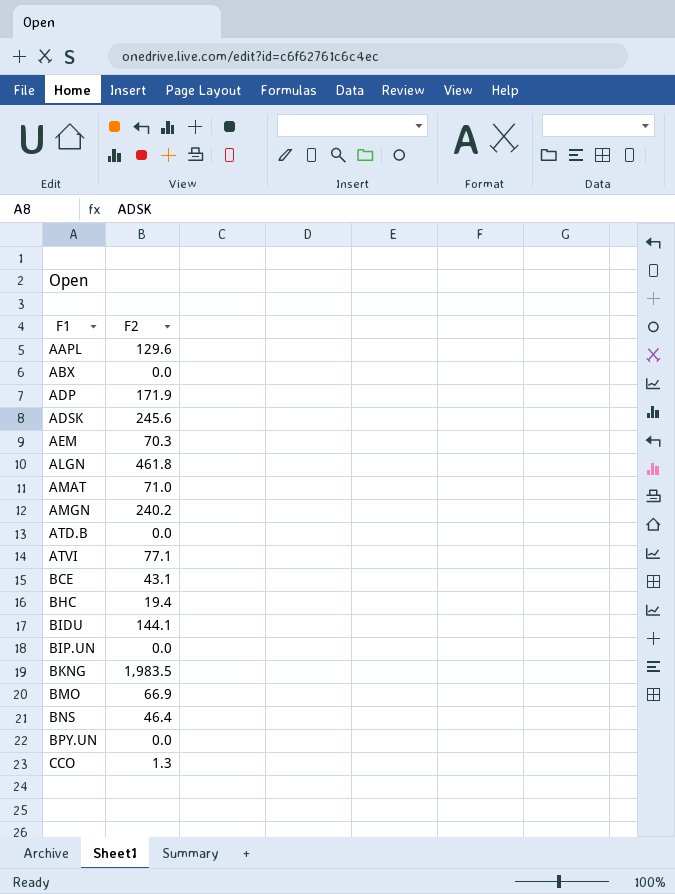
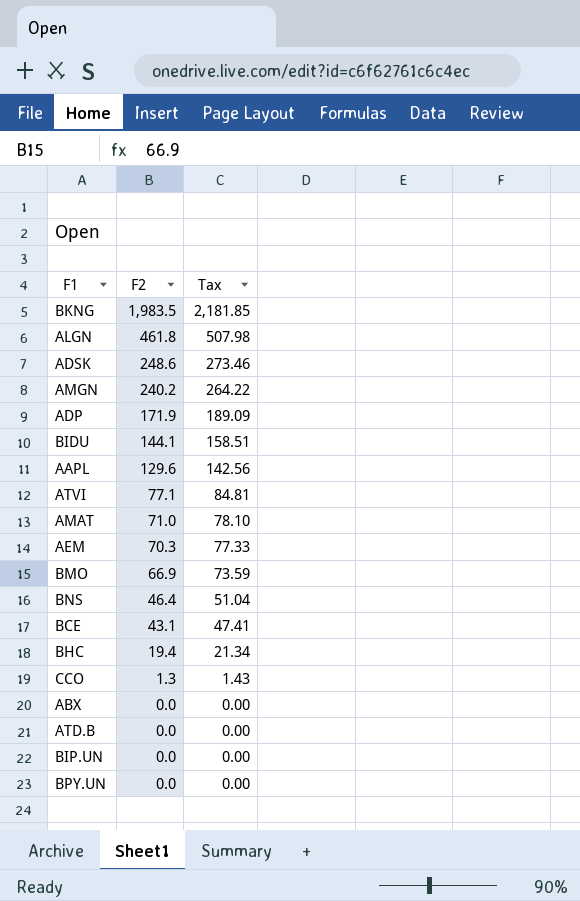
row order: F1 ascending -> F2 descending
column Tax | formula: none -> [F2] * 1.1
ADSK | F2: 245.6 -> 248.6

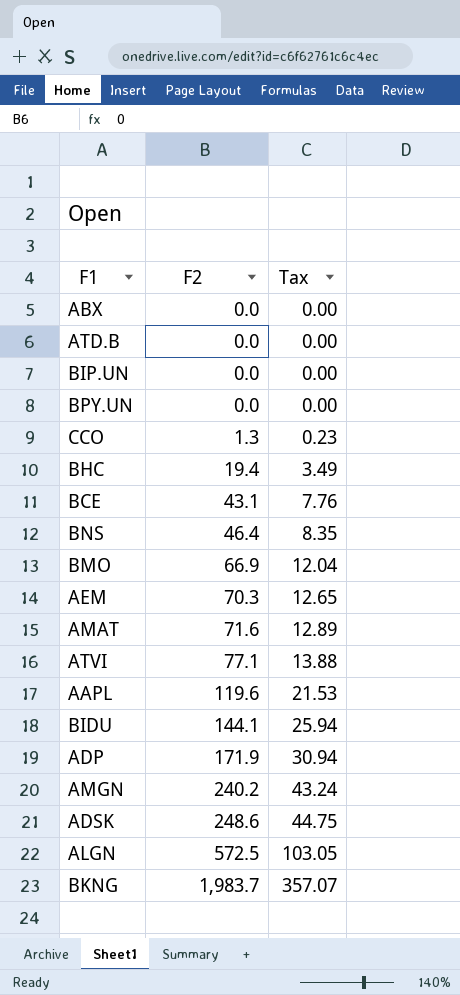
row order: F2 descending -> F2 ascending
column Tax | formula: [F2] * 1.1 -> [F2] * 0.18
AMAT | F2: 71.0 -> 71.6
AAPL | F2: 129.6 -> 119.6
ALGN | F2: 461.8 -> 572.5
BKNG | F2: 1,983.5 -> 1,983.7

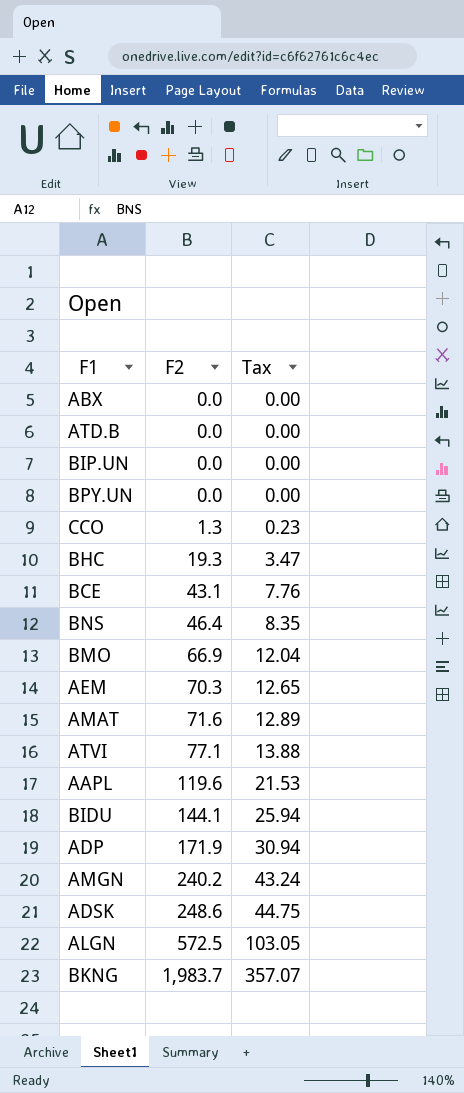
BHC | F2: 19.4 -> 19.3
BHC | Tax: 3.49 -> 3.47

